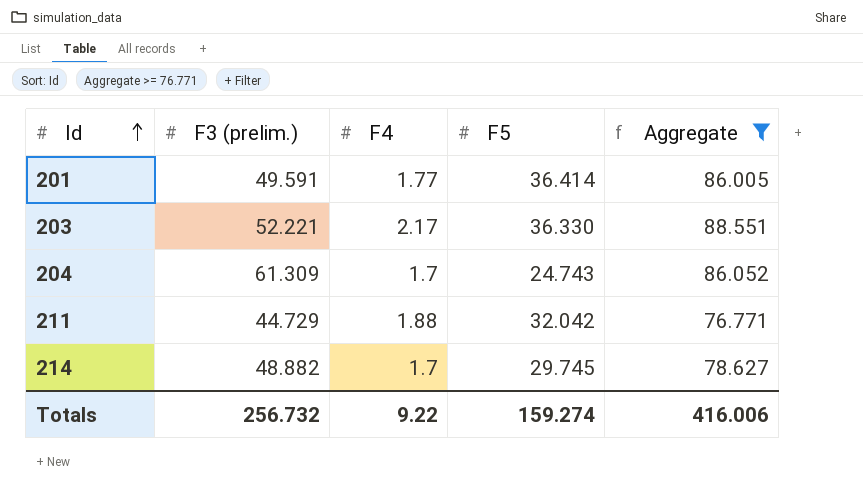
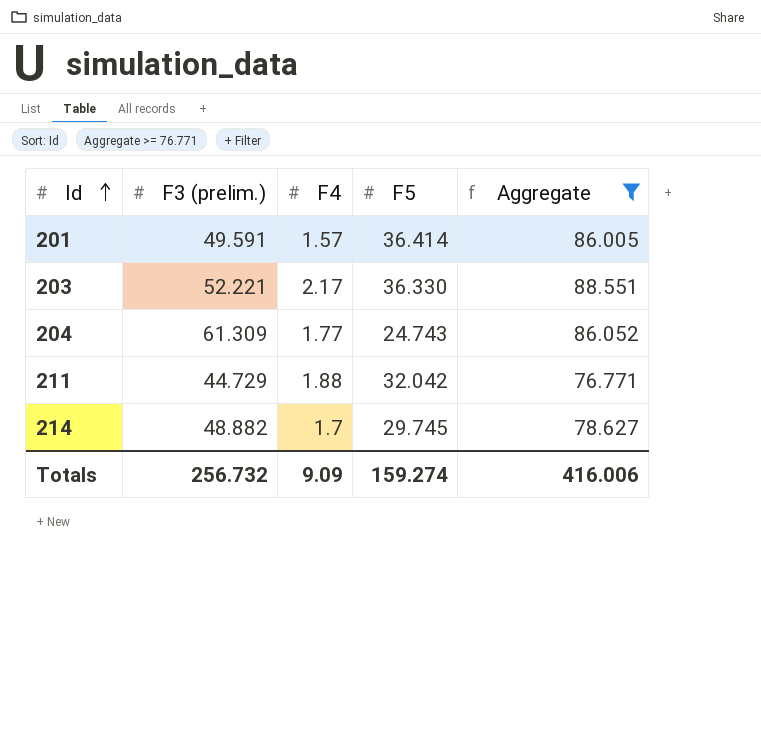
201 | F4: 1.77 -> 1.57
204 | F4: 1.7 -> 1.77
Totals | F4: 9.22 -> 9.09

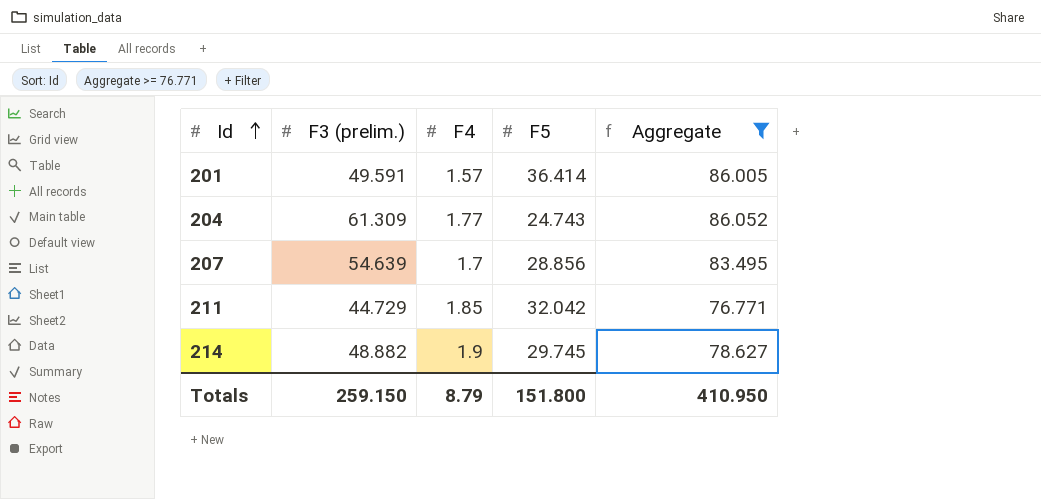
row 203: 52.221 | 2.17 | 36.330 | 88.551 -> none
row 207: none -> 54.639 | 1.7 | 28.856 | 83.495
211 | F4: 1.88 -> 1.85
214 | F4: 1.7 -> 1.9
Totals | F3 (prelim.): 256.732 -> 259.150
Totals | F4: 9.09 -> 8.79
Totals | F5: 159.274 -> 151.800
Totals | Aggregate: 416.006 -> 410.950

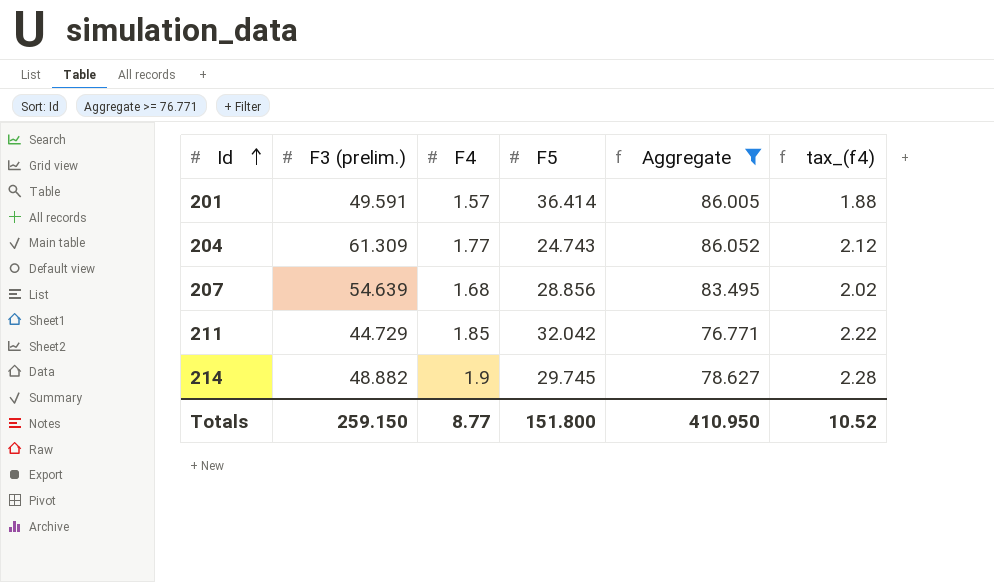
column tax_(f4) | formula: none -> [F4] * 1.2
207 | F4: 1.7 -> 1.68
Totals | F4: 8.79 -> 8.77

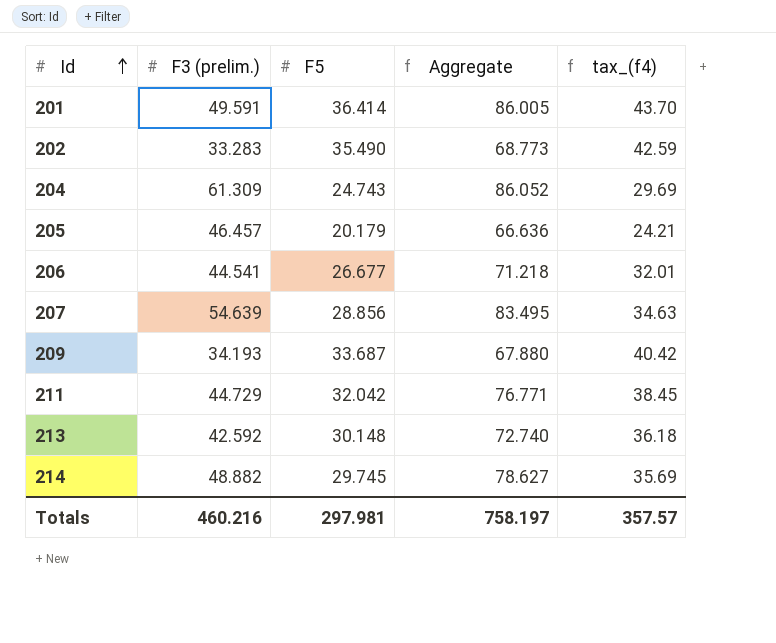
filter: Aggregate >= 76.771 -> none
column F4 | position: 3 -> none
column tax_(f4) | formula: [F4] * 1.2 -> [F5] * 1.2
Totals | F3 (prelim.): 259.150 -> 460.216
Totals | F5: 151.800 -> 297.981
Totals | Aggregate: 410.950 -> 758.197
Totals | tax_(f4): 10.52 -> 357.57

